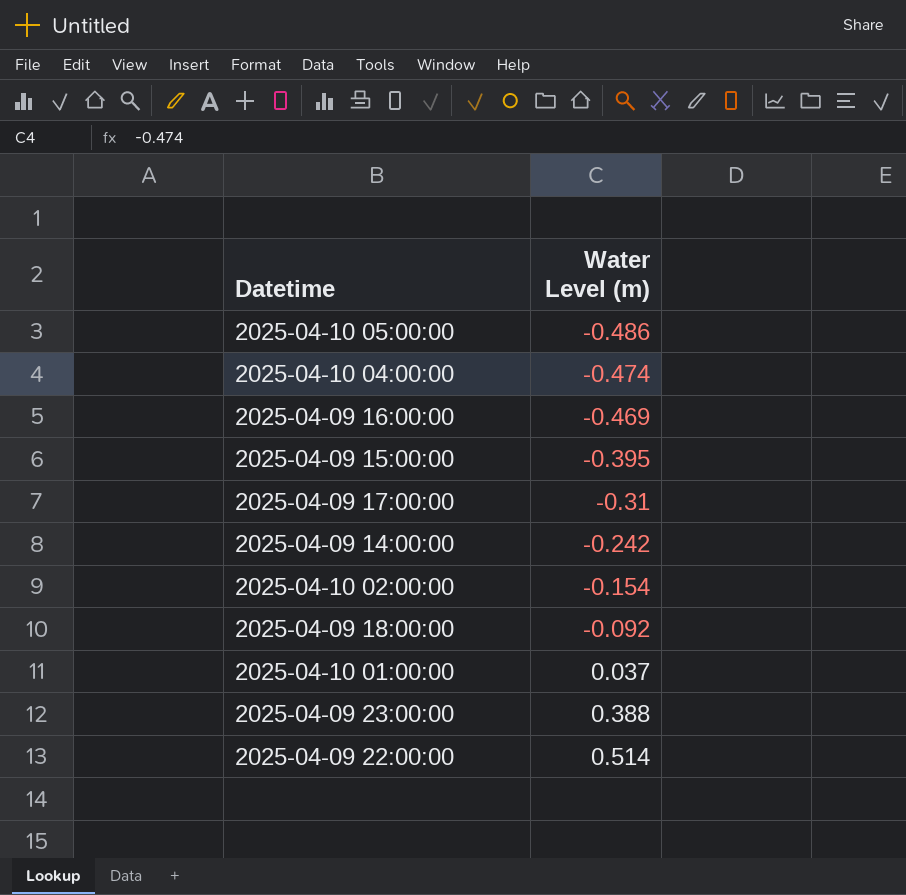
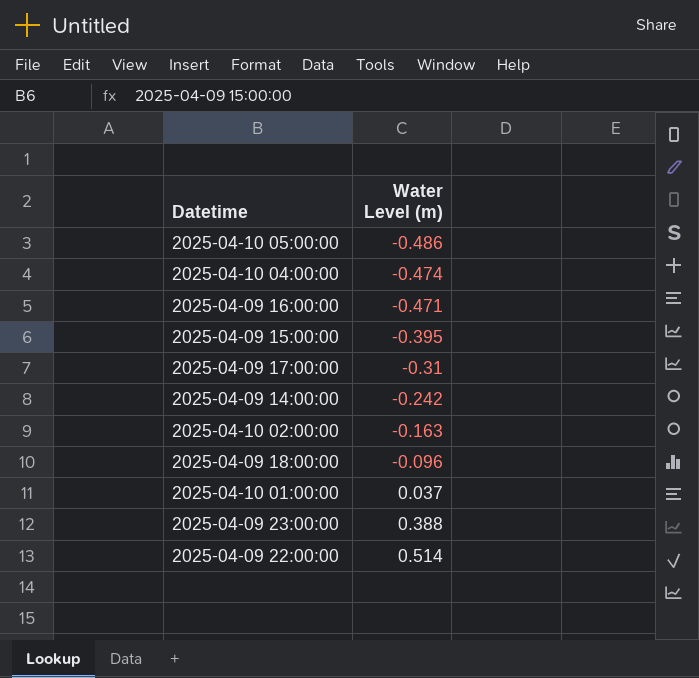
2025-04-09 16:00:00 | Water Level (m): -0.469 -> -0.471
2025-04-10 02:00:00 | Water Level (m): -0.154 -> -0.163
2025-04-09 18:00:00 | Water Level (m): -0.092 -> -0.096

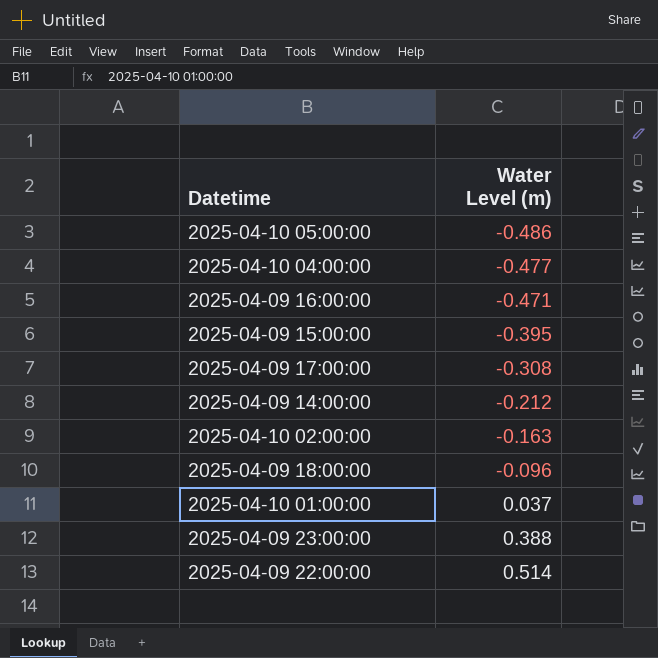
2025-04-10 04:00:00 | Water Level (m): -0.474 -> -0.477
2025-04-09 17:00:00 | Water Level (m): -0.31 -> -0.308
2025-04-09 14:00:00 | Water Level (m): -0.242 -> -0.212

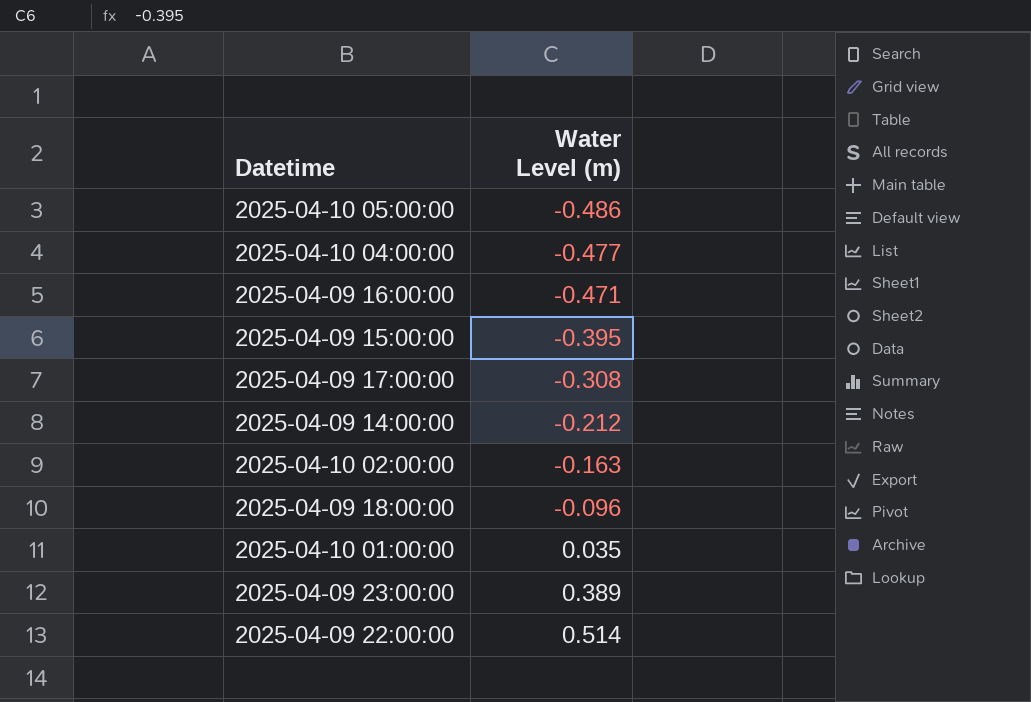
2025-04-10 01:00:00 | Water Level (m): 0.037 -> 0.035
2025-04-09 23:00:00 | Water Level (m): 0.388 -> 0.389

